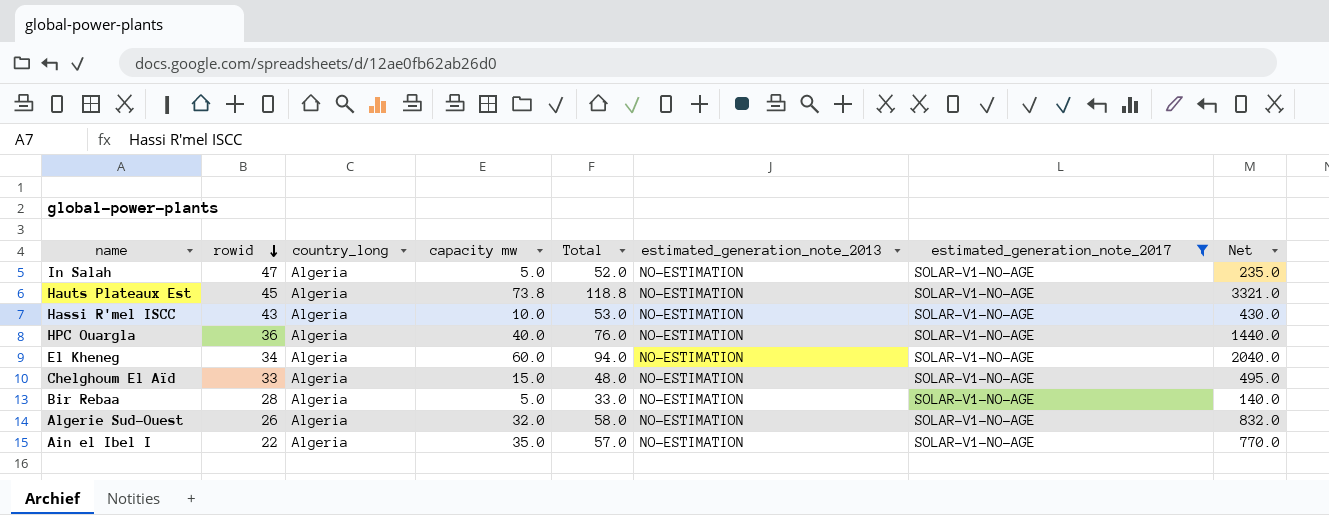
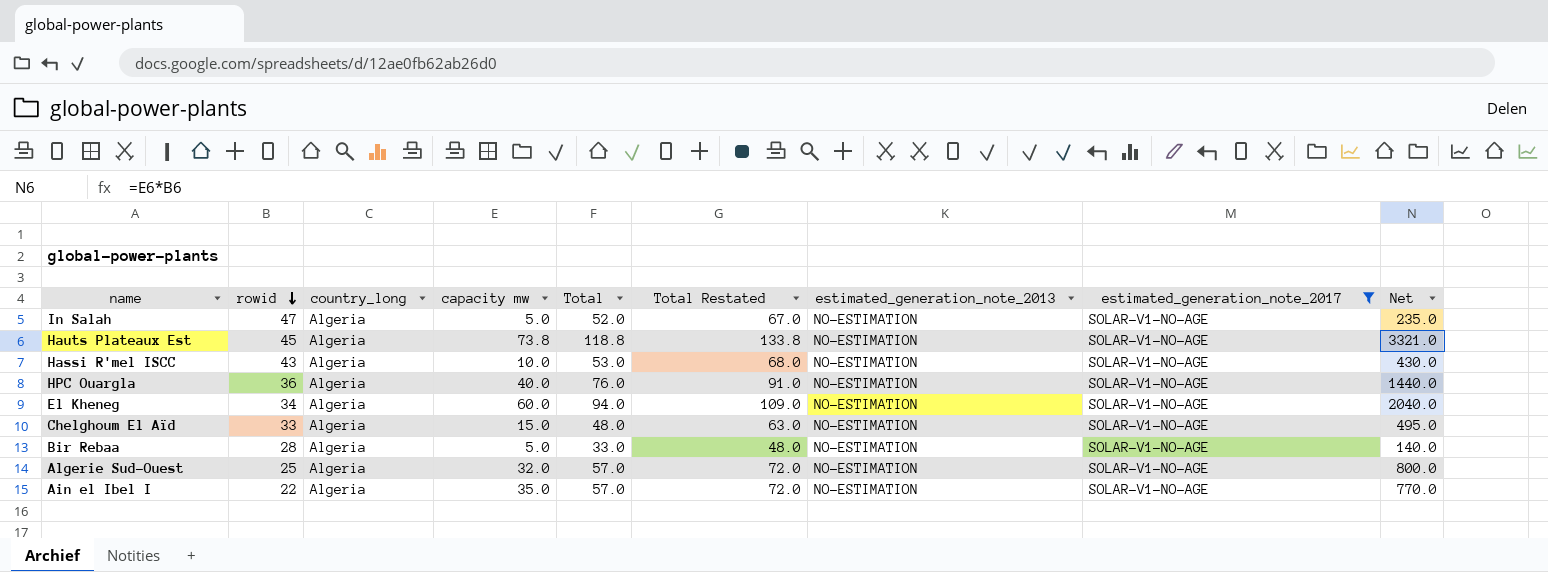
column Total Restated | formula: none -> [Total] + 15
Algerie Sud-Ouest | rowid: 26 -> 25
Algerie Sud-Ouest | Total: 58.0 -> 57.0
Algerie Sud-Ouest | Net: 832.0 -> 800.0

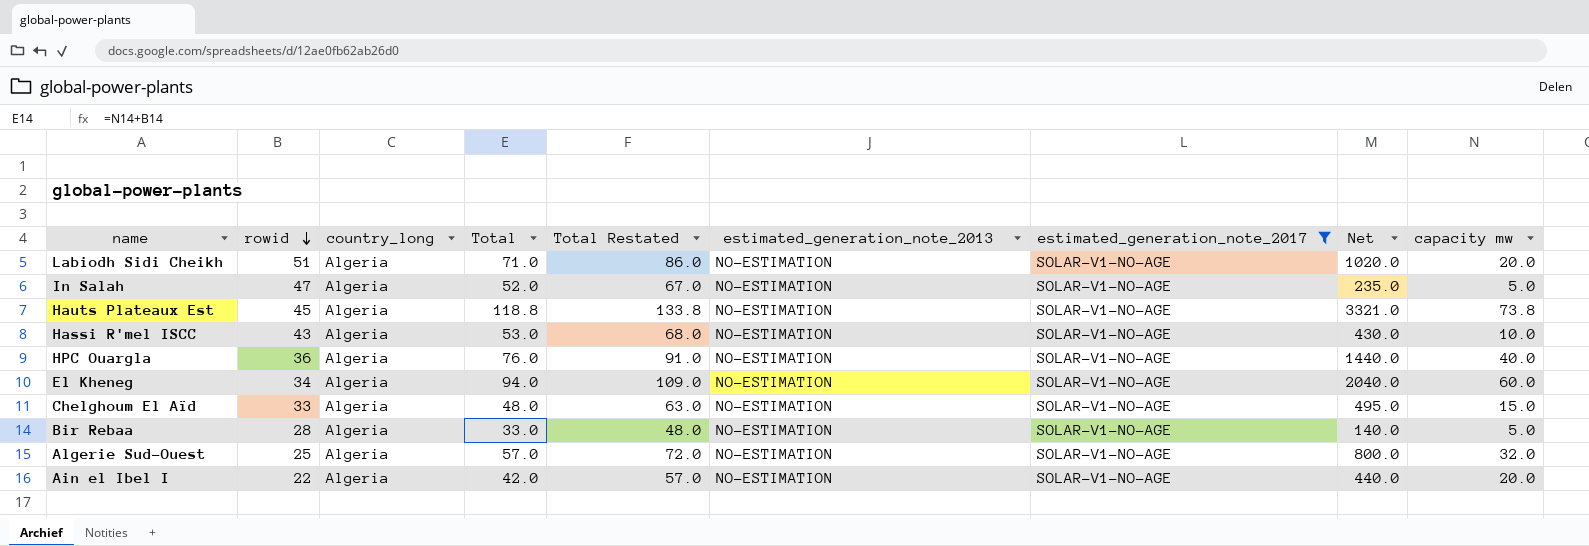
column capacity mw | position: 4 -> 9
row Labiodh Sidi Cheikh: none -> 51 | Algeria | 71.0 | 86.0 | NO-ESTIMATION | SOLAR-V1-NO-AGE | 1020.0 | 20.0
Ain el Ibel I | Total: 57.0 -> 42.0
Ain el Ibel I | Total Restated: 72.0 -> 57.0
Ain el Ibel I | Net: 770.0 -> 440.0
Ain el Ibel I | capacity mw: 35.0 -> 20.0

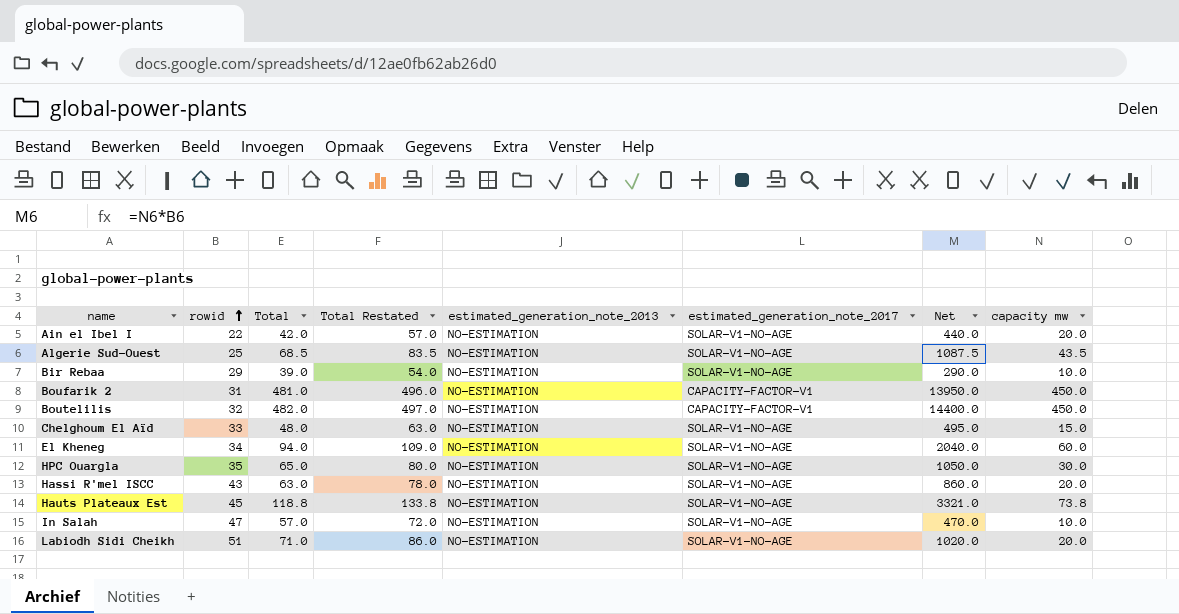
filter: estimated_generation_note_2017 = SOLAR-V1-NO-AGE -> none
row order: rowid descending -> rowid ascending
column country_long | position: 3 -> none
Algerie Sud-Ouest | Total: 57.0 -> 68.5
Algerie Sud-Ouest | Total Restated: 72.0 -> 83.5
Algerie Sud-Ouest | Net: 800.0 -> 1087.5
Algerie Sud-Ouest | capacity mw: 32.0 -> 43.5
Bir Rebaa | rowid: 28 -> 29
Bir Rebaa | Total: 33.0 -> 39.0
Bir Rebaa | Total Restated: 48.0 -> 54.0
Bir Rebaa | Net: 140.0 -> 290.0
Bir Rebaa | capacity mw: 5.0 -> 10.0
HPC Ouargla | rowid: 36 -> 35
HPC Ouargla | Total: 76.0 -> 65.0
HPC Ouargla | Total Restated: 91.0 -> 80.0
HPC Ouargla | Net: 1440.0 -> 1050.0
HPC Ouargla | capacity mw: 40.0 -> 30.0
Hassi R'mel ISCC | Total: 53.0 -> 63.0
Hassi R'mel ISCC | Total Restated: 68.0 -> 78.0
Hassi R'mel ISCC | Net: 430.0 -> 860.0
Hassi R'mel ISCC | capacity mw: 10.0 -> 20.0
In Salah | Total: 52.0 -> 57.0
In Salah | Total Restated: 67.0 -> 72.0
In Salah | Net: 235.0 -> 470.0
In Salah | capacity mw: 5.0 -> 10.0

